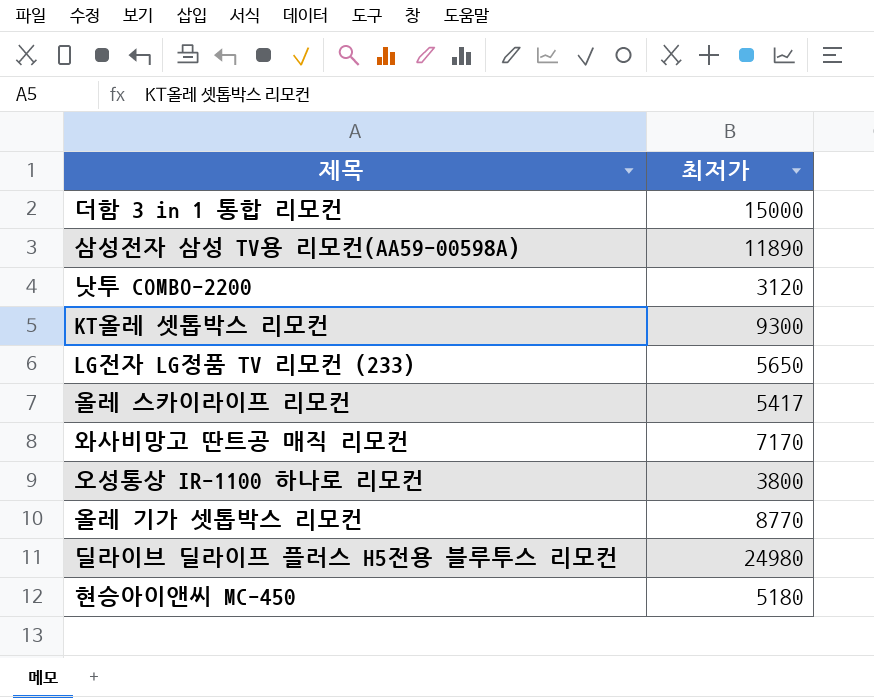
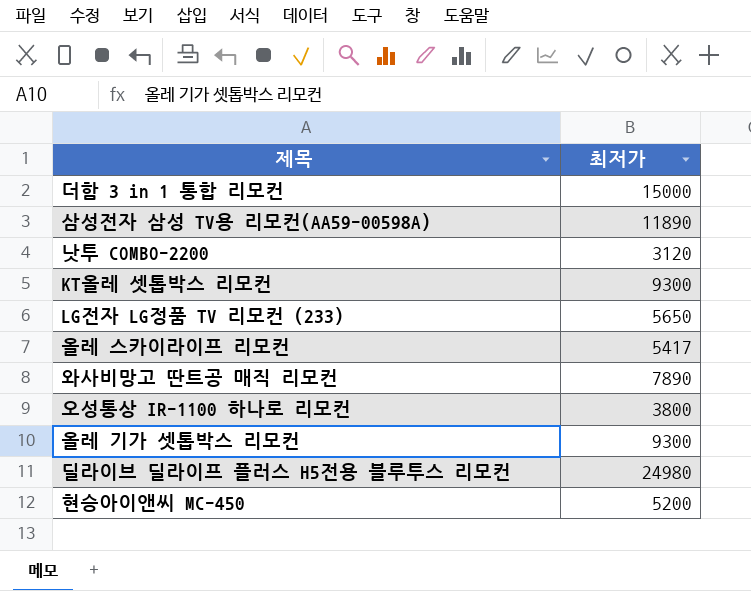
와사비망고 딴트공 매직 리모컨 | 최저가: 7170 -> 7890
올레 기가 셋톱박스 리모컨 | 최저가: 8770 -> 9300
현승아이앤씨 MC-450 | 최저가: 5180 -> 5200

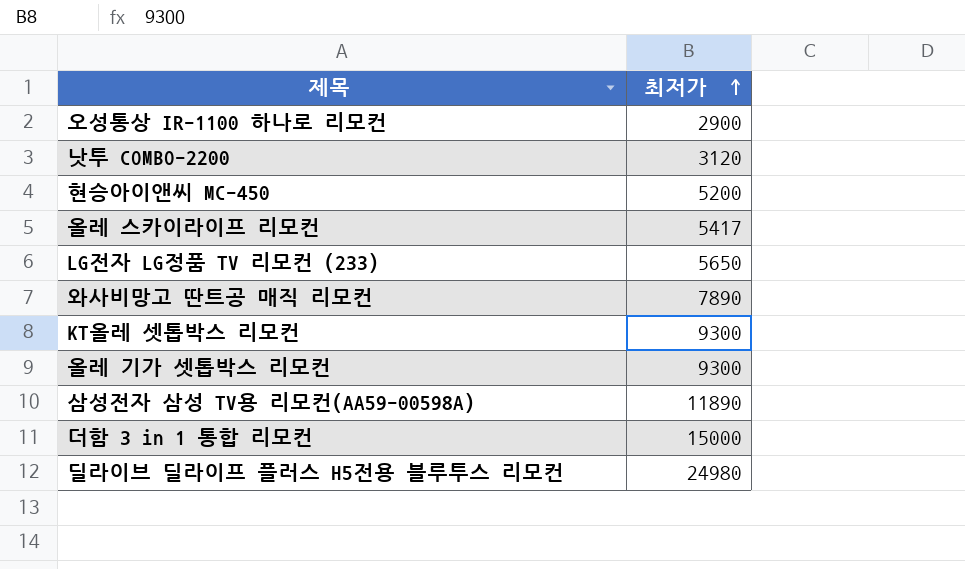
row order: none -> 최저가 ascending
오성통상 IR-1100 하나로 리모컨 | 최저가: 3800 -> 2900

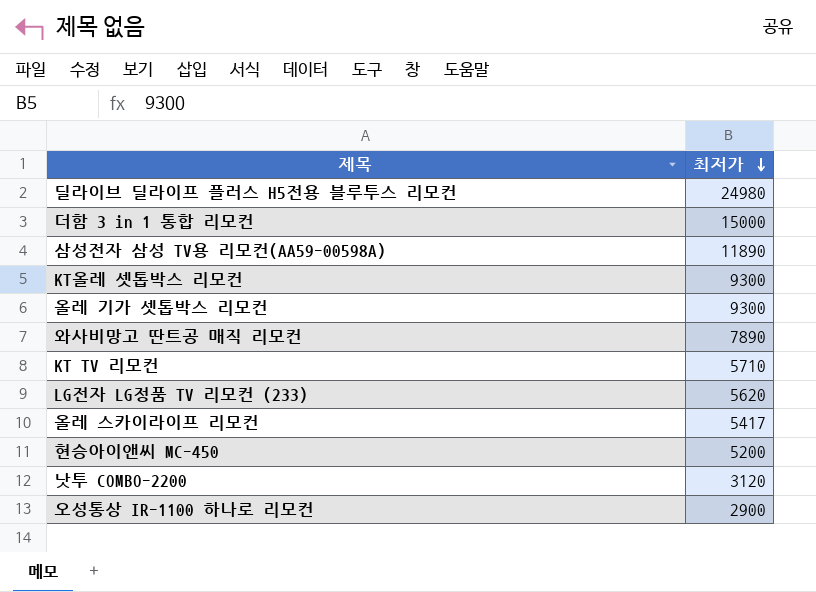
row order: 최저가 ascending -> 최저가 descending
row KT TV 리모컨: none -> 5710
LG전자 LG정품 TV 리모컨 (233) | 최저가: 5650 -> 5620

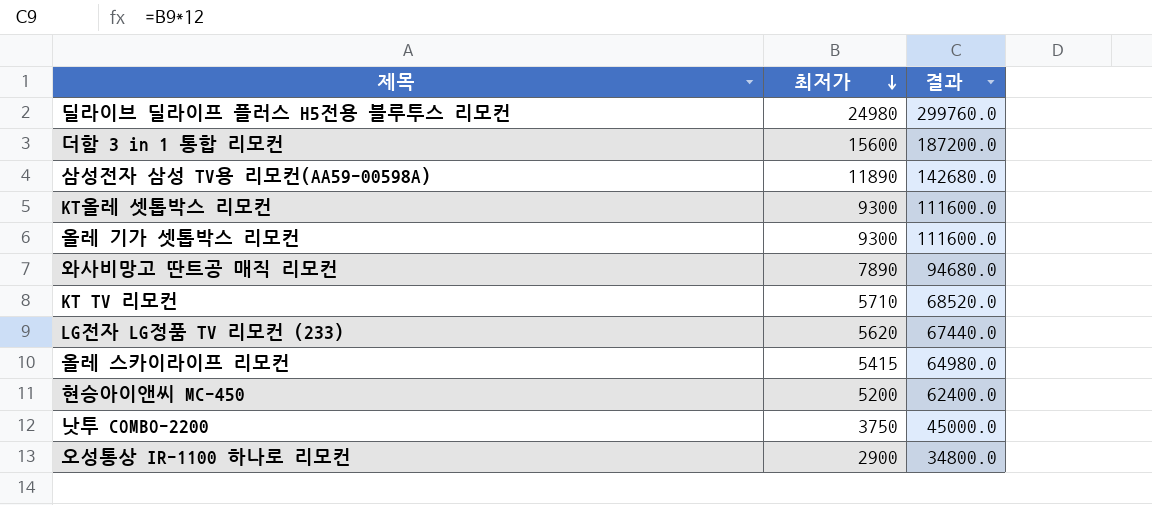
column 결과 | formula: none -> [최저가] * 12
더함 3 in 1 통합 리모컨 | 최저가: 15000 -> 15600
올레 스카이라이프 리모컨 | 최저가: 5417 -> 5415
낫투 COMBO-2200 | 최저가: 3120 -> 3750

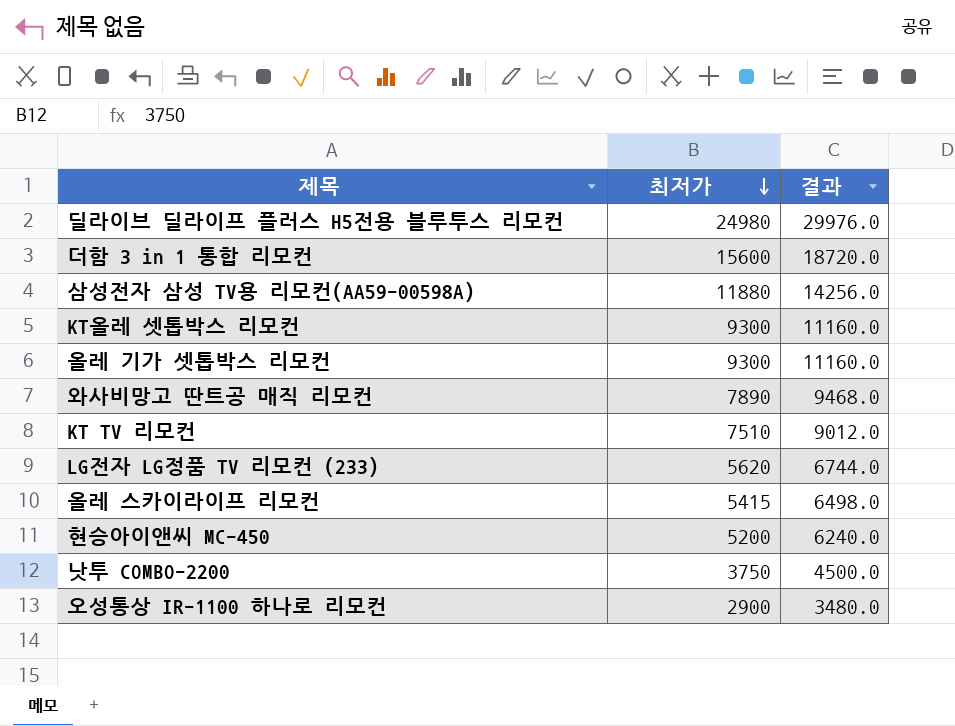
column 결과 | formula: [최저가] * 12 -> [최저가] * 1.2
삼성전자 삼성 TV용 리모컨(AA59-00598A) | 최저가: 11890 -> 11880
KT TV 리모컨 | 최저가: 5710 -> 7510

